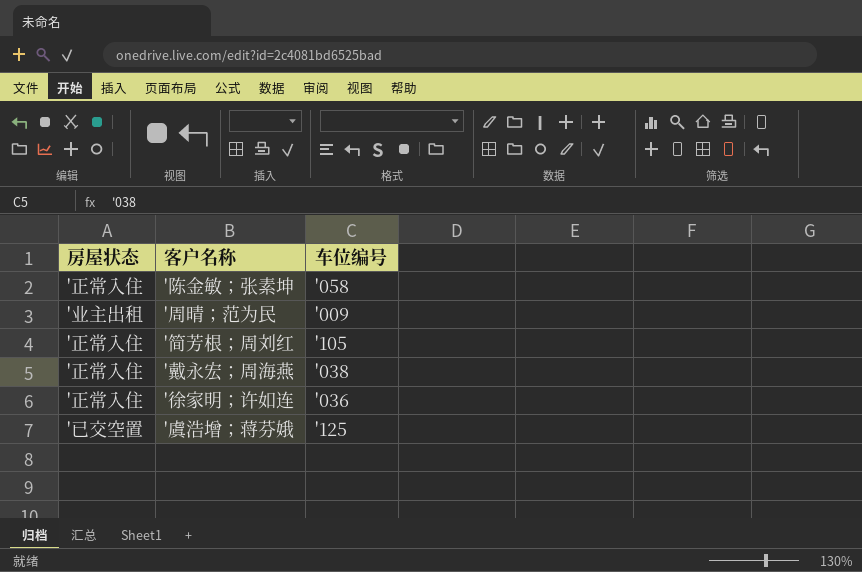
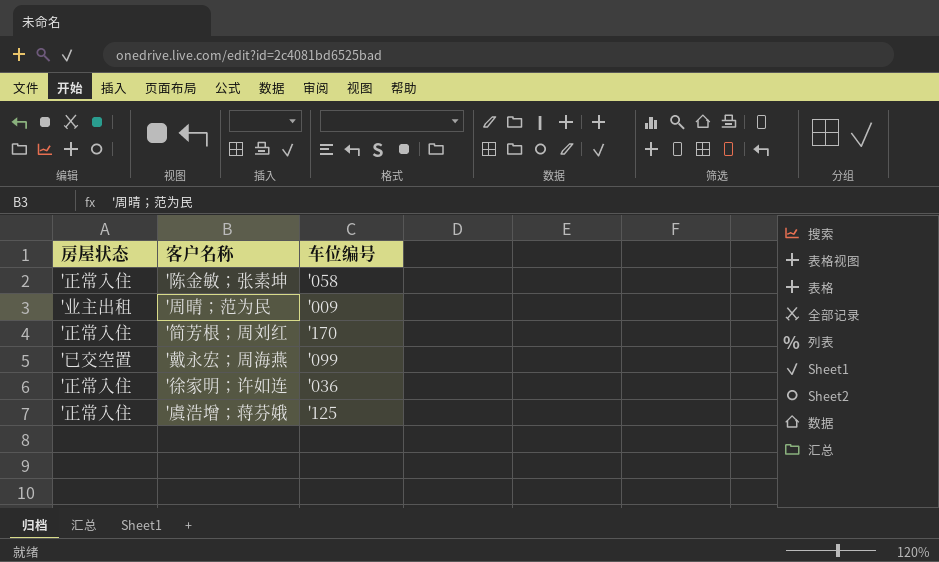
'简芳根；周刘红 | 车位编号: '105 -> '170
'戴永宏；周海燕 | 房屋状态: '正常入住 -> '已交空置
'戴永宏；周海燕 | 车位编号: '038 -> '099
'虞浩增；蒋芬娥 | 房屋状态: '已交空置 -> '正常入住

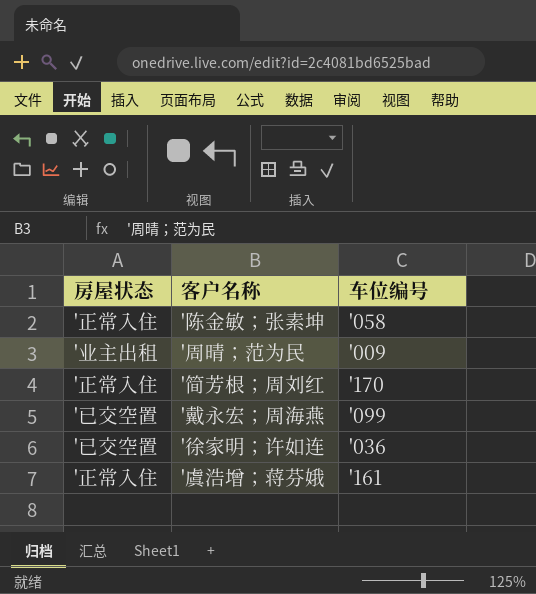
'徐家明；许如连 | 房屋状态: '正常入住 -> '已交空置
'虞浩增；蒋芬娥 | 车位编号: '125 -> '161

